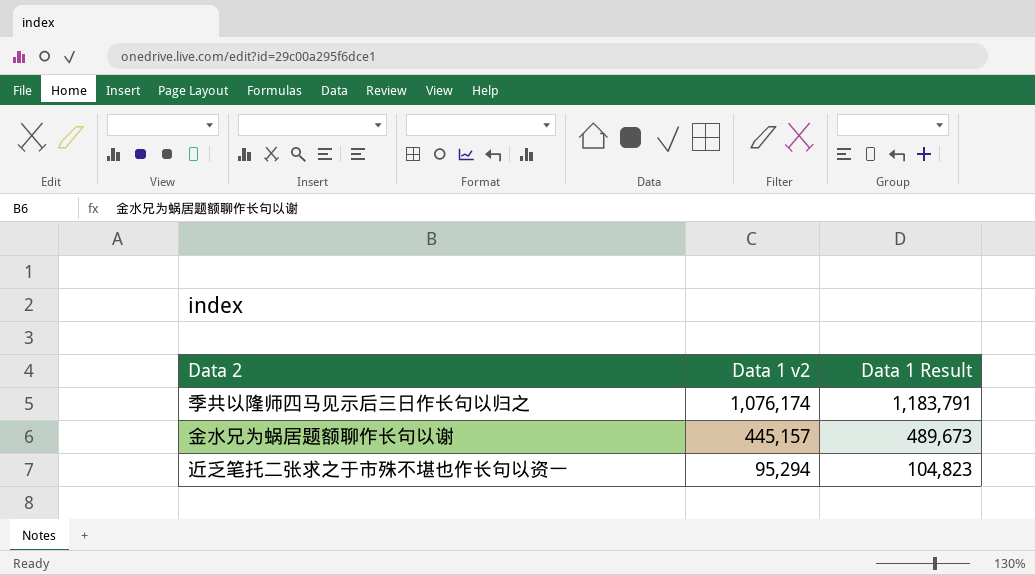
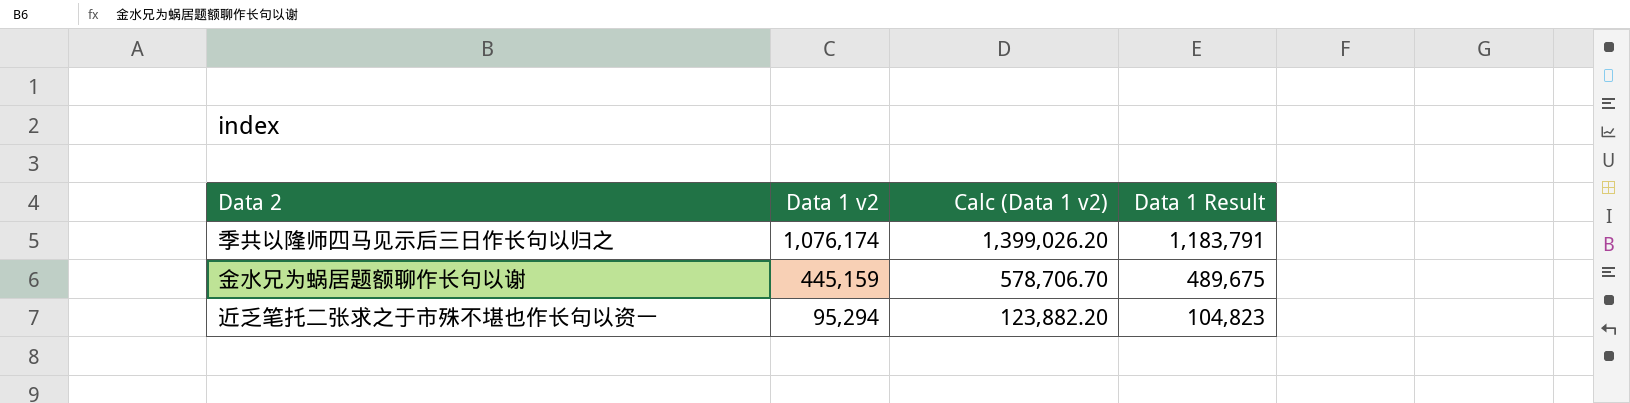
column Calc (Data 1 v2) | formula: none -> [Data 1 v2] * 1.3
金水兄为蜗居题额聊作长句以谢 | Data 1 v2: 445,157 -> 445,159
金水兄为蜗居题额聊作长句以谢 | Data 1 Result: 489,673 -> 489,675

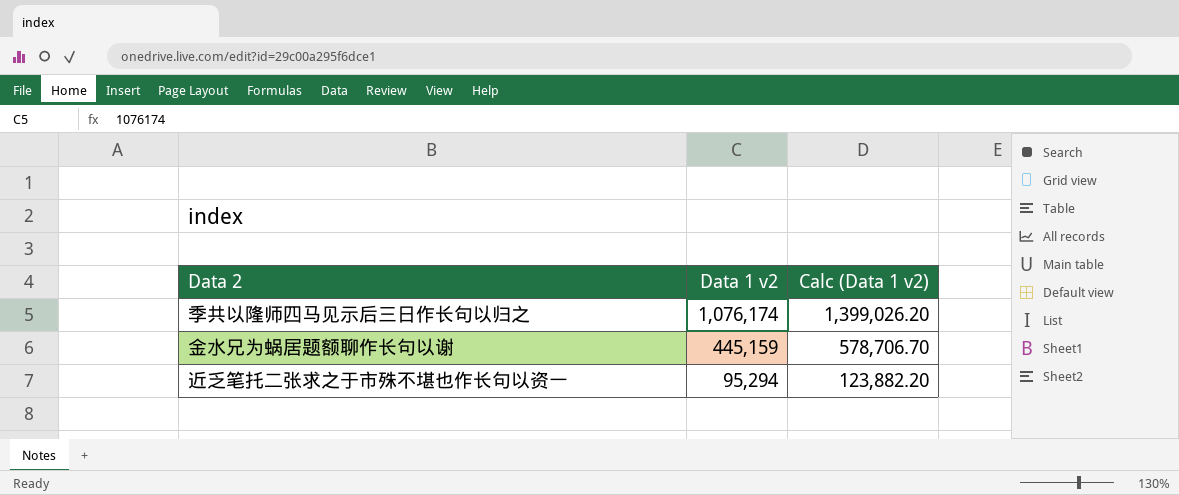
column Data 1 Result | formula: [Data 1 v2] * 1.1 -> none

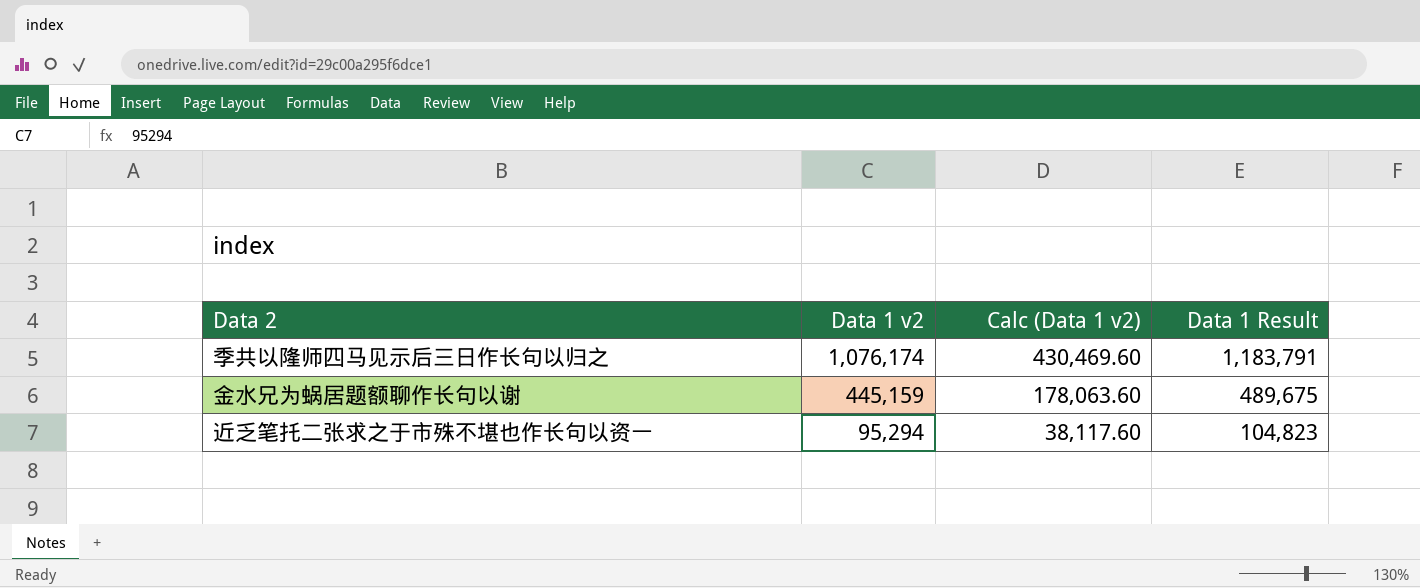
column Calc (Data 1 v2) | formula: [Data 1 v2] * 1.3 -> [Data 1 v2] * 0.4
column Data 1 Result | formula: none -> [Data 1 v2] * 1.1

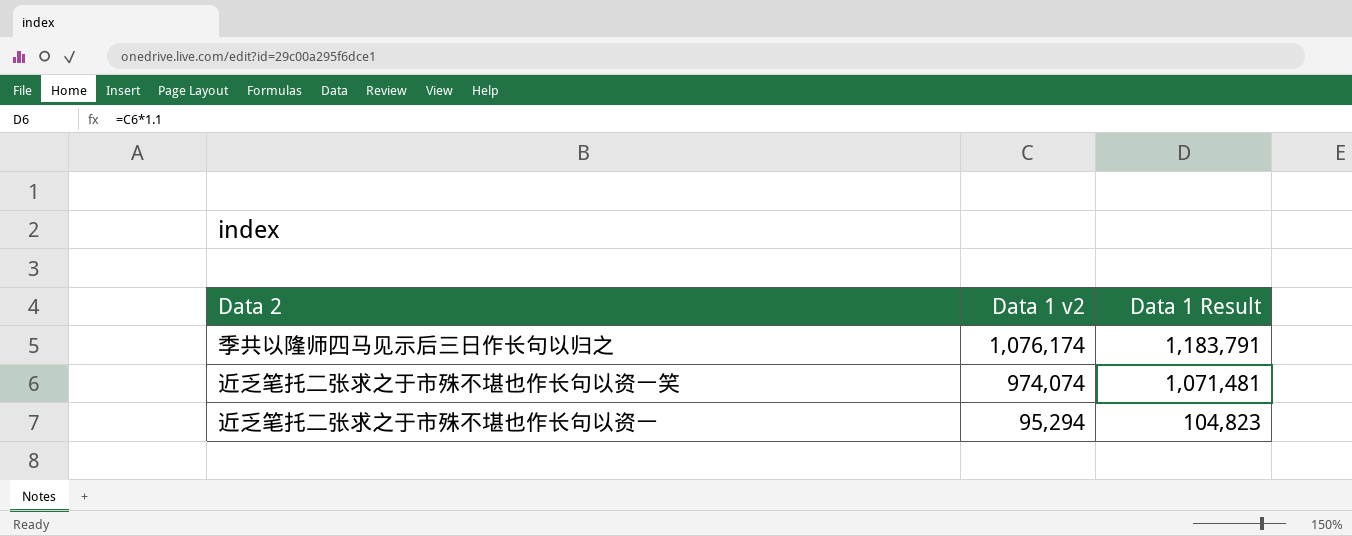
column Calc (Data 1 v2) | formula: [Data 1 v2] * 0.4 -> none
row 金水兄为蜗居题额聊作长句以谢: 445,159 | 178,063.60 | 489,675 -> none
row 近乏笔托二张求之于市殊不堪也作长句以资一笑: none -> 974,074 | 1,071,481

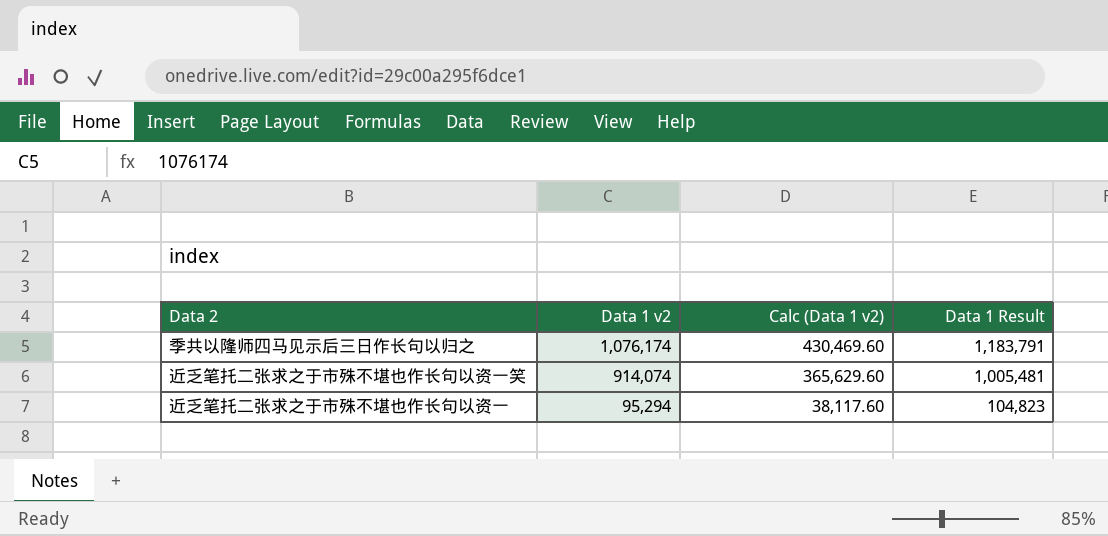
column Calc (Data 1 v2) | formula: none -> [Data 1 v2] * 0.4
近乏笔托二张求之于市殊不堪也作长句以资一笑 | Data 1 v2: 974,074 -> 914,074
近乏笔托二张求之于市殊不堪也作长句以资一笑 | Data 1 Result: 1,071,481 -> 1,005,481

